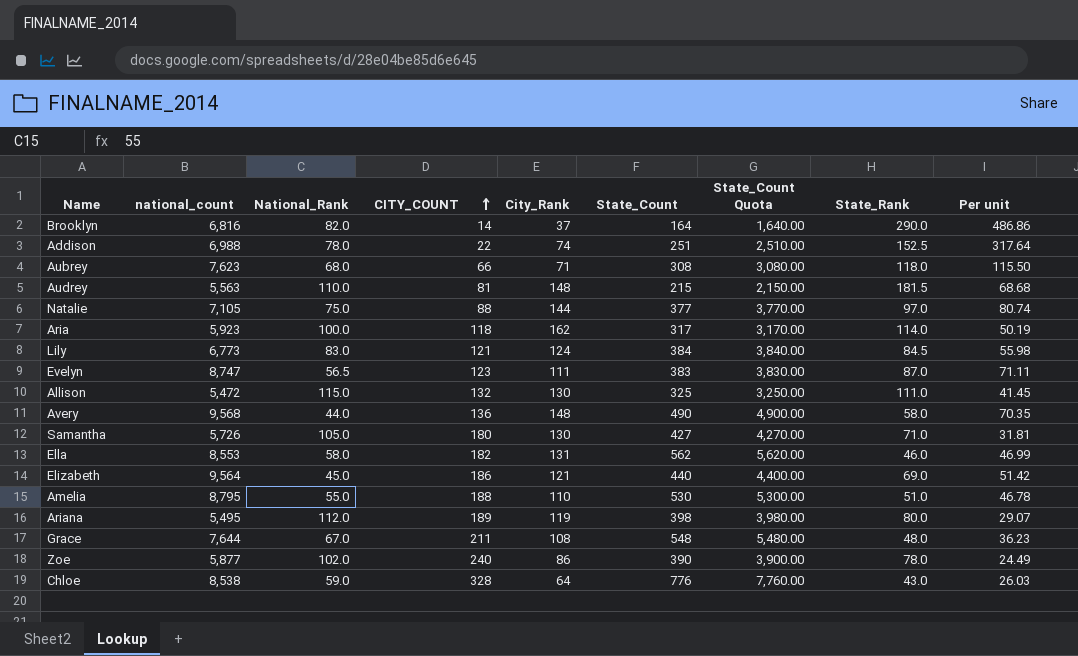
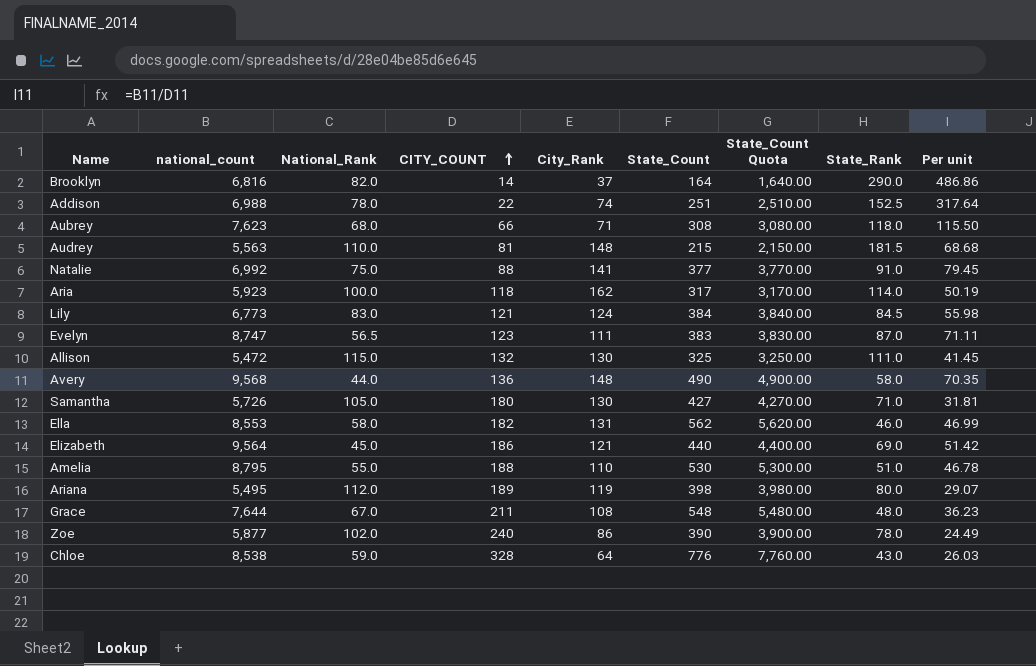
Natalie | national_count: 7,105 -> 6,992
Natalie | City_Rank: 144 -> 141
Natalie | State_Rank: 97.0 -> 91.0
Natalie | Per unit: 80.74 -> 79.45

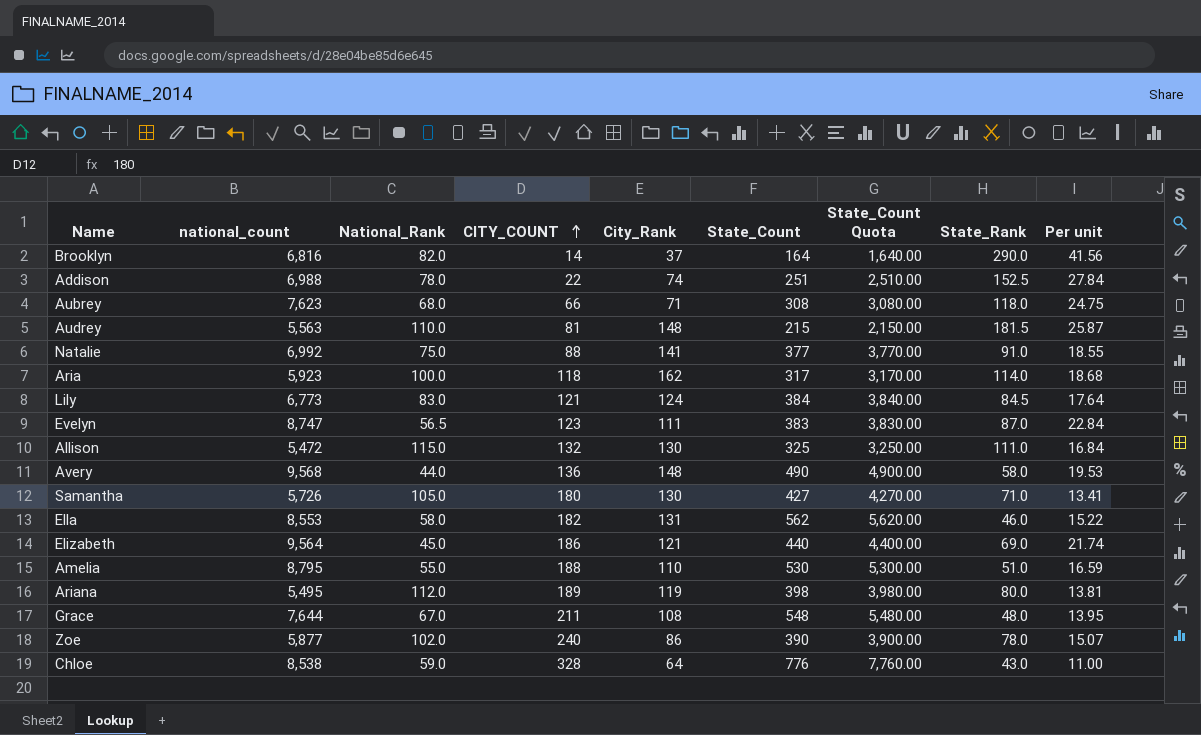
column Per unit | formula: [national_count] / [CITY_COUNT] -> [national_count] / [State_Count]

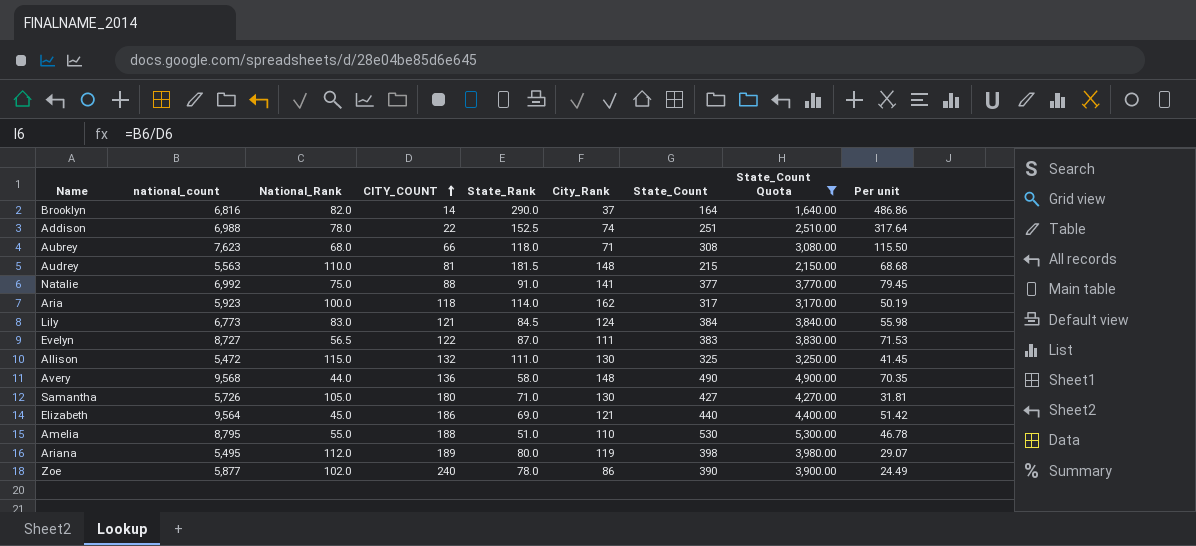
filter: none -> State_Count Quota <= 5,300.00
column State_Rank | position: 8 -> 5
column Per unit | formula: [national_count] / [State_Count] -> [national_count] / [CITY_COUNT]
Evelyn | national_count: 8,747 -> 8,727
Evelyn | CITY_COUNT: 123 -> 122

